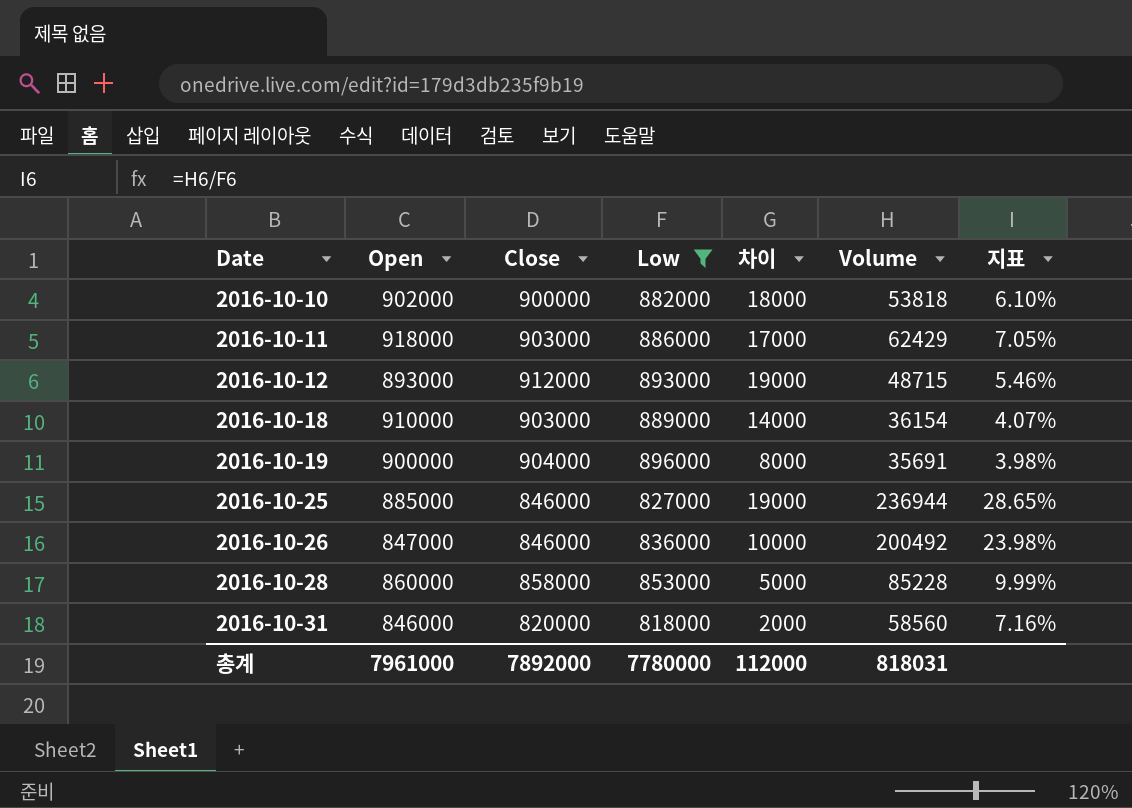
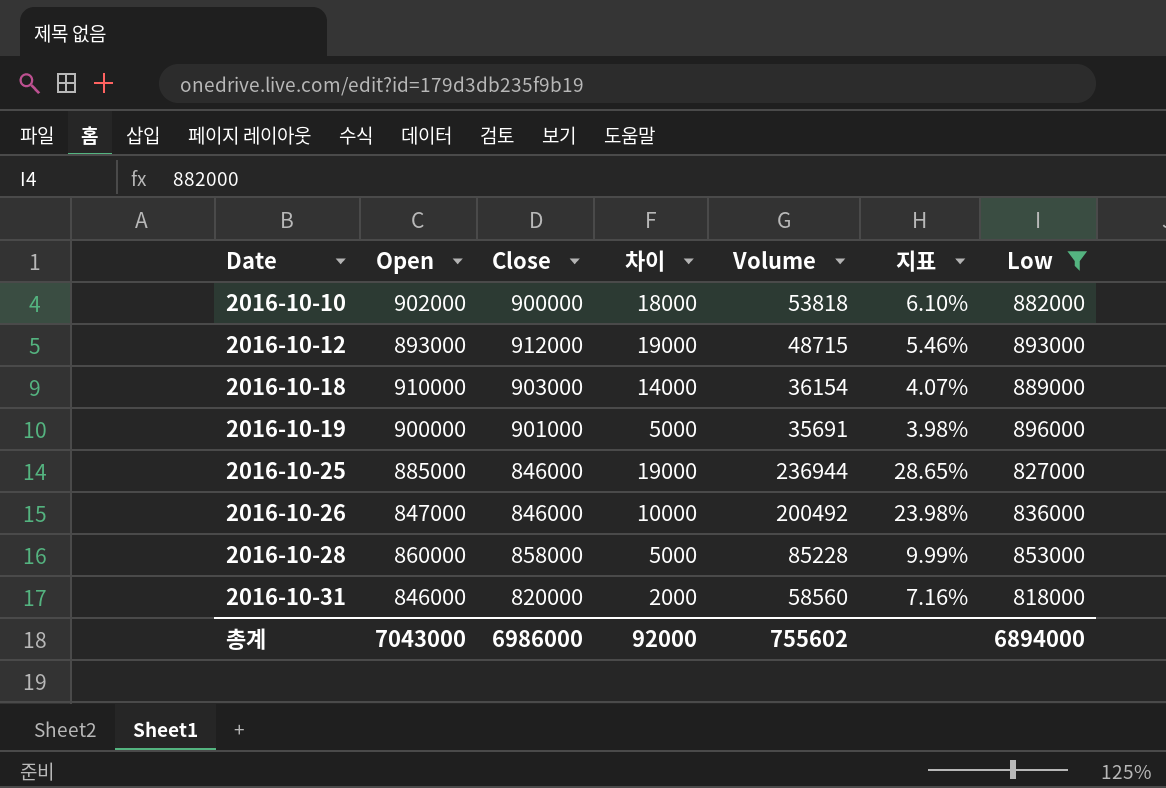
column Low | position: 4 -> 7
row 2016-10-11: 918000 | 903000 | 886000 | 17000 | 62429 | 7.05% -> none
2016-10-19 | Close: 904000 -> 901000
2016-10-19 | 차이: 8000 -> 5000
총계 | Open: 7961000 -> 7043000
총계 | Close: 7892000 -> 6986000
총계 | 차이: 112000 -> 92000
총계 | Volume: 818031 -> 755602
총계 | Low: 7780000 -> 6894000

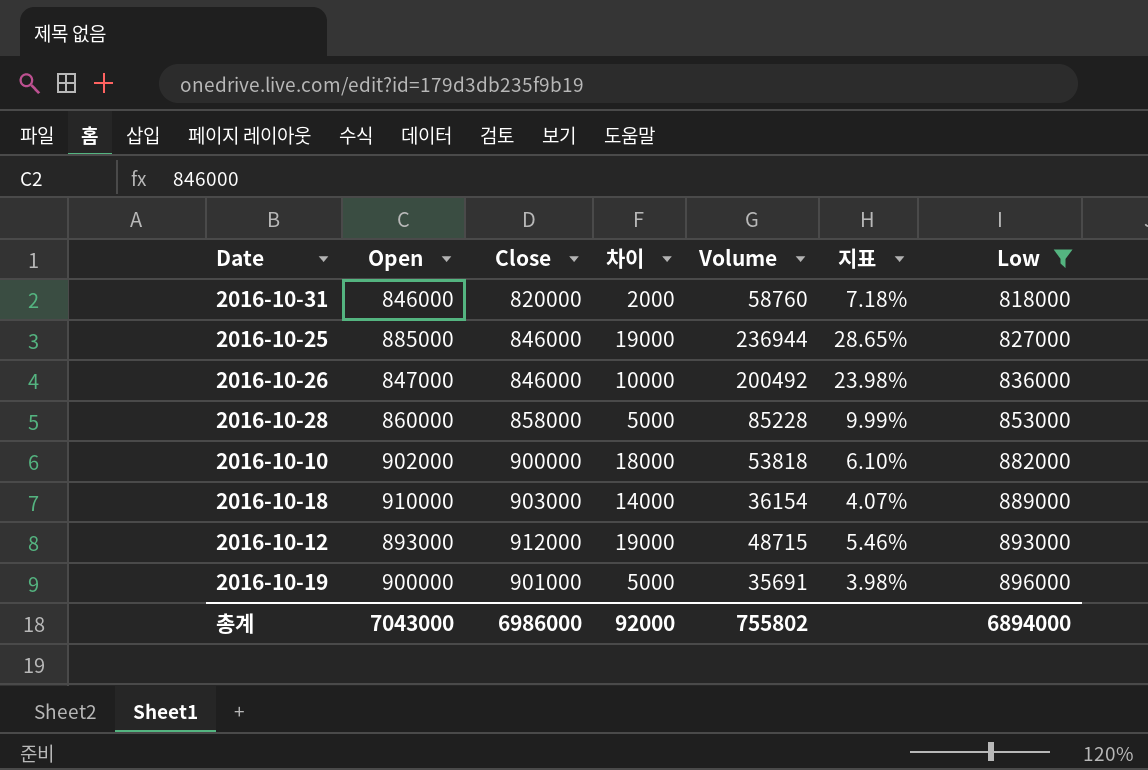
row order: Date ascending -> Low ascending
2016-10-31 | Volume: 58560 -> 58760
2016-10-31 | 지표: 7.16% -> 7.18%
총계 | Volume: 755602 -> 755802

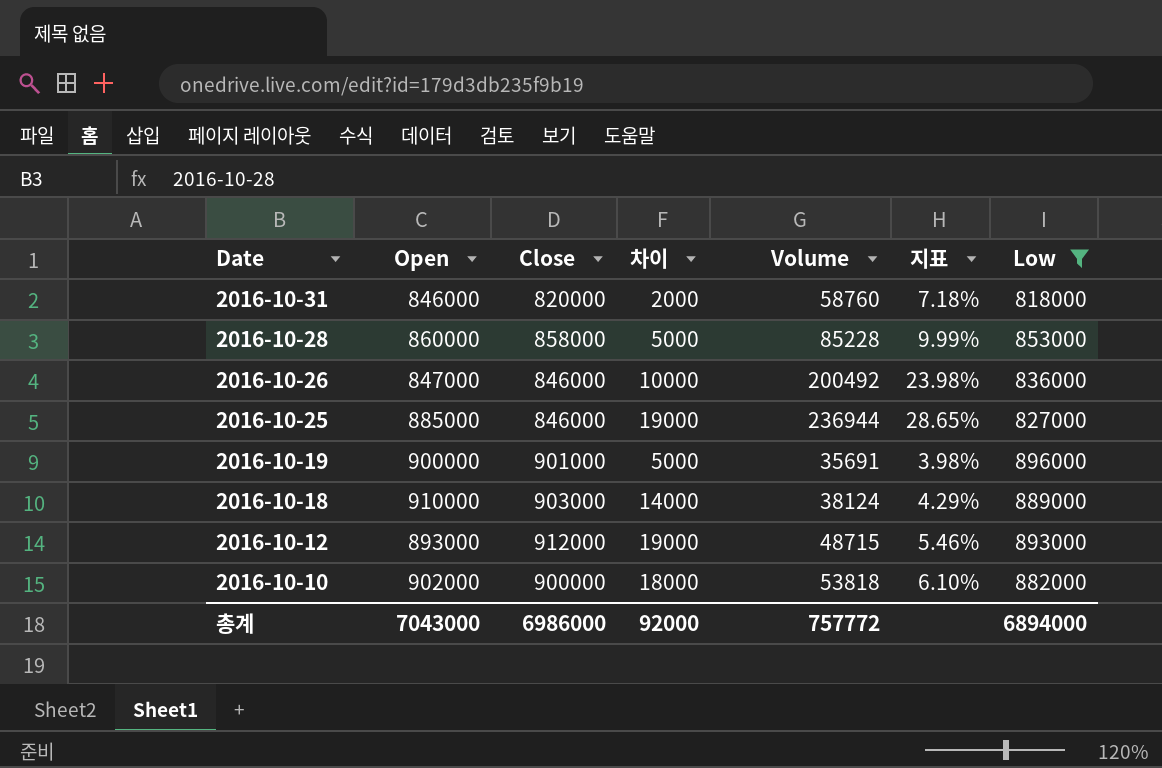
row order: Low ascending -> Date descending
2016-10-18 | Volume: 36154 -> 38124
2016-10-18 | 지표: 4.07% -> 4.29%
총계 | Volume: 755802 -> 757772

